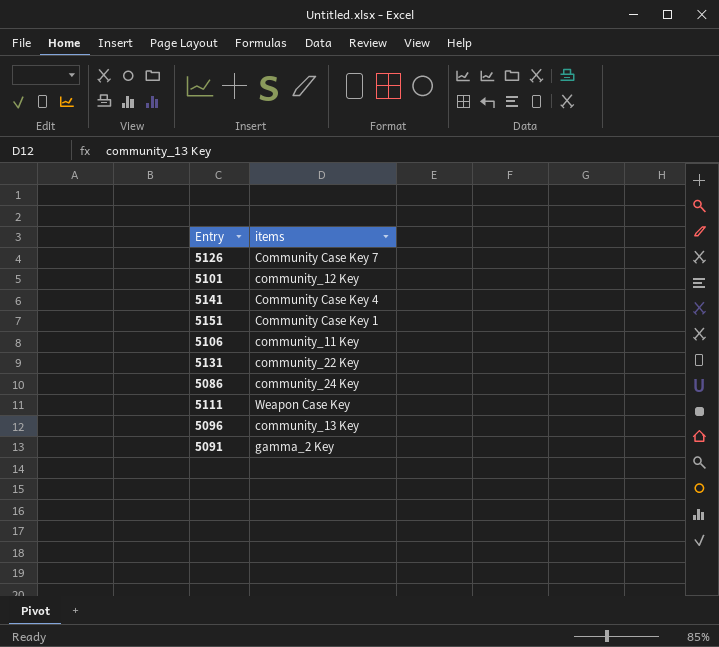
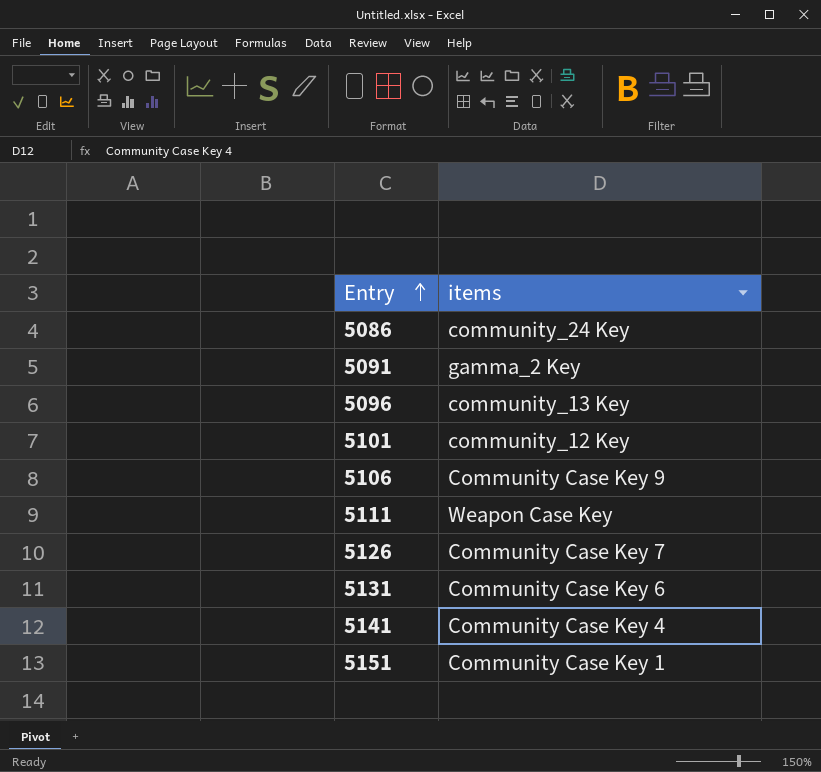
row order: none -> Entry ascending
5106 | items: community_11 Key -> Community Case Key 9
5131 | items: community_22 Key -> Community Case Key 6

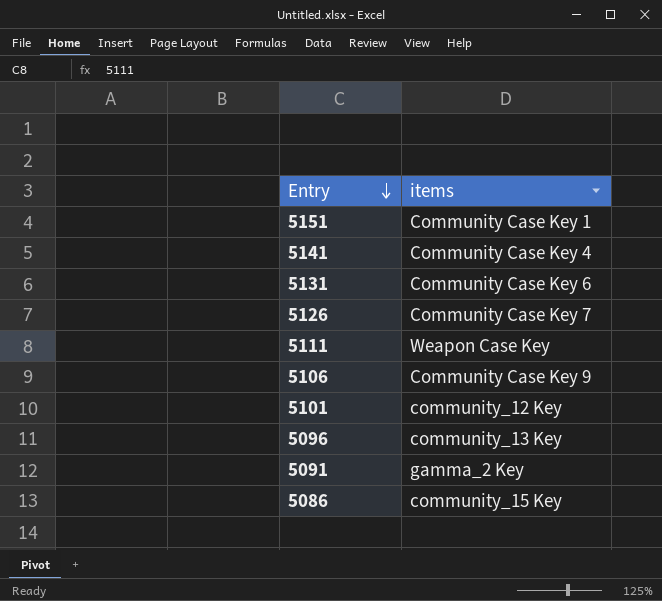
row order: Entry ascending -> Entry descending
5086 | items: community_24 Key -> community_15 Key

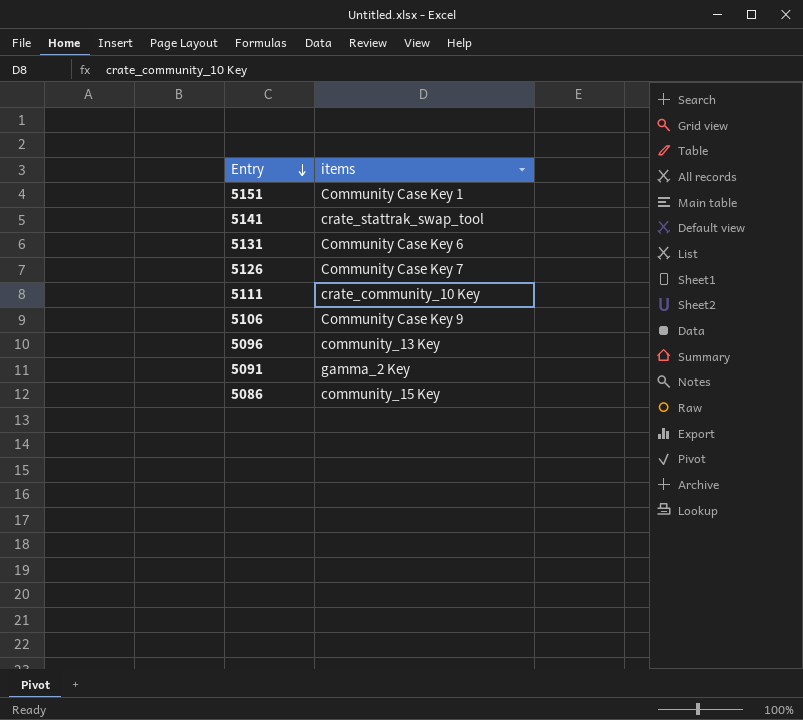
row 5101: community_12 Key -> none
5141 | items: Community Case Key 4 -> crate_stattrak_swap_tool
5111 | items: Weapon Case Key -> crate_community_10 Key

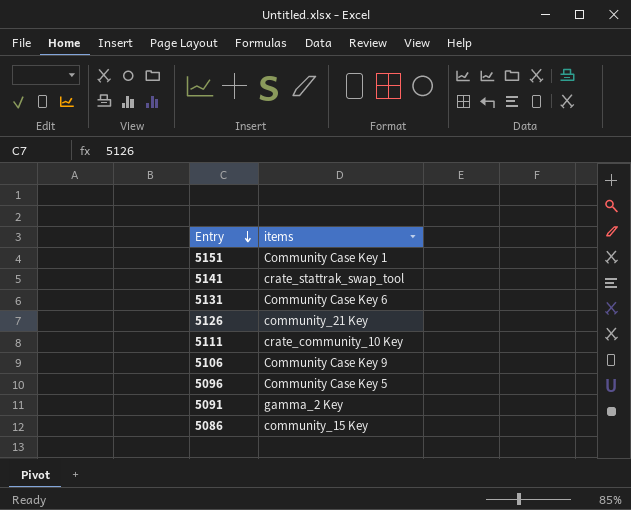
5126 | items: Community Case Key 7 -> community_21 Key
5096 | items: community_13 Key -> Community Case Key 5

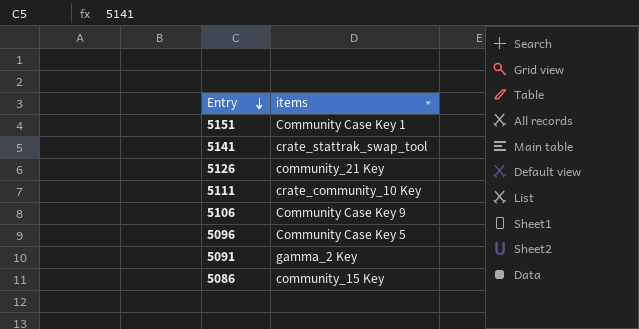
row 5131: Community Case Key 6 -> none

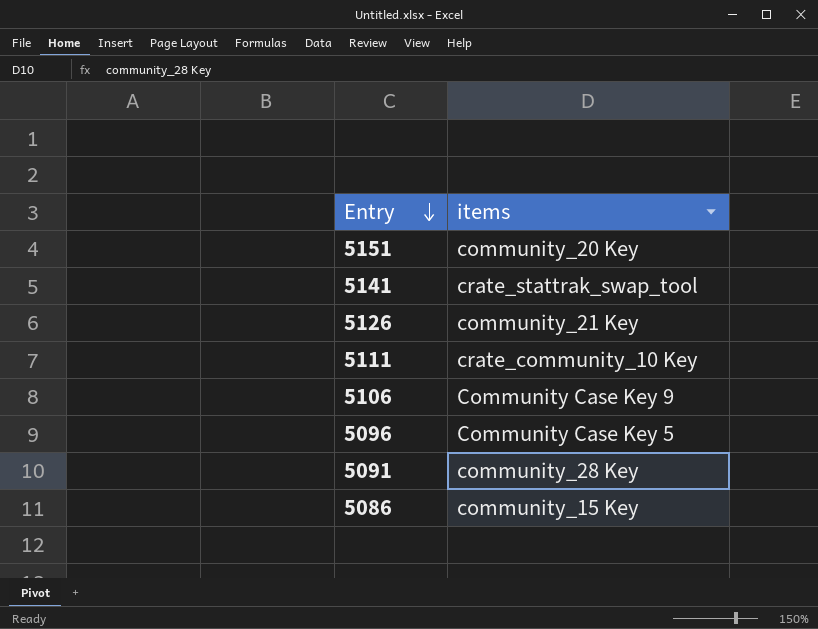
5151 | items: Community Case Key 1 -> community_20 Key
5091 | items: gamma_2 Key -> community_28 Key

